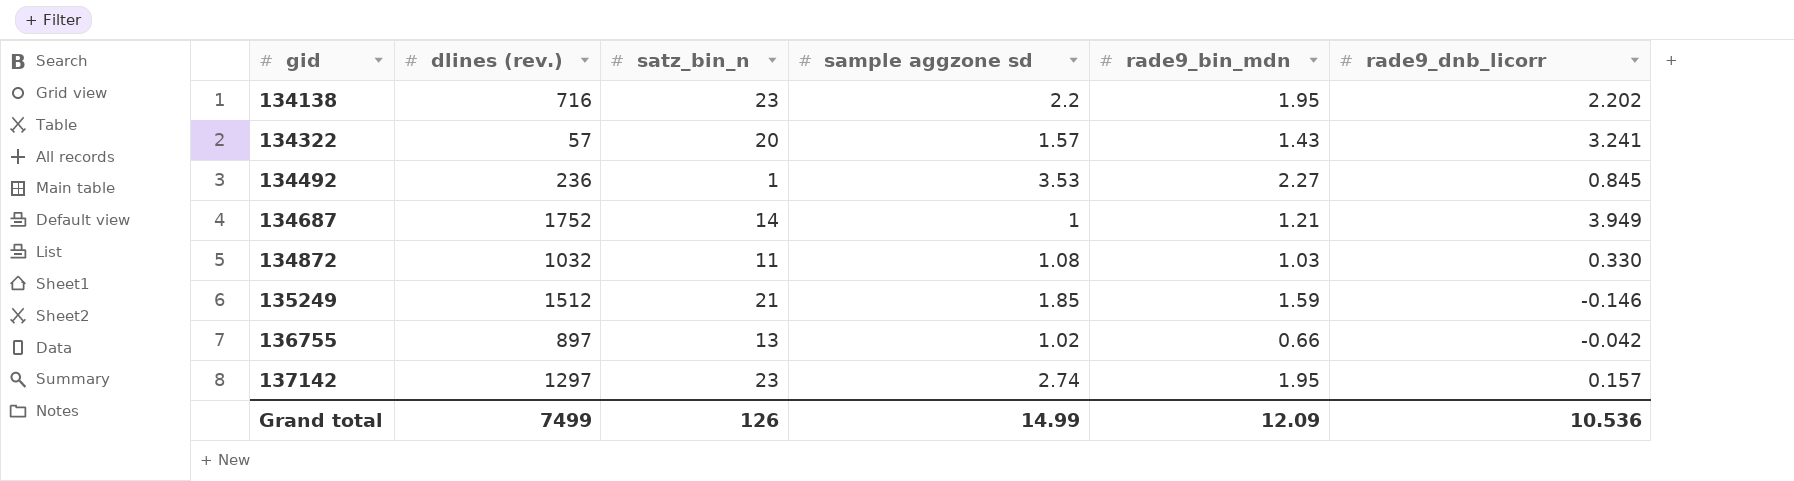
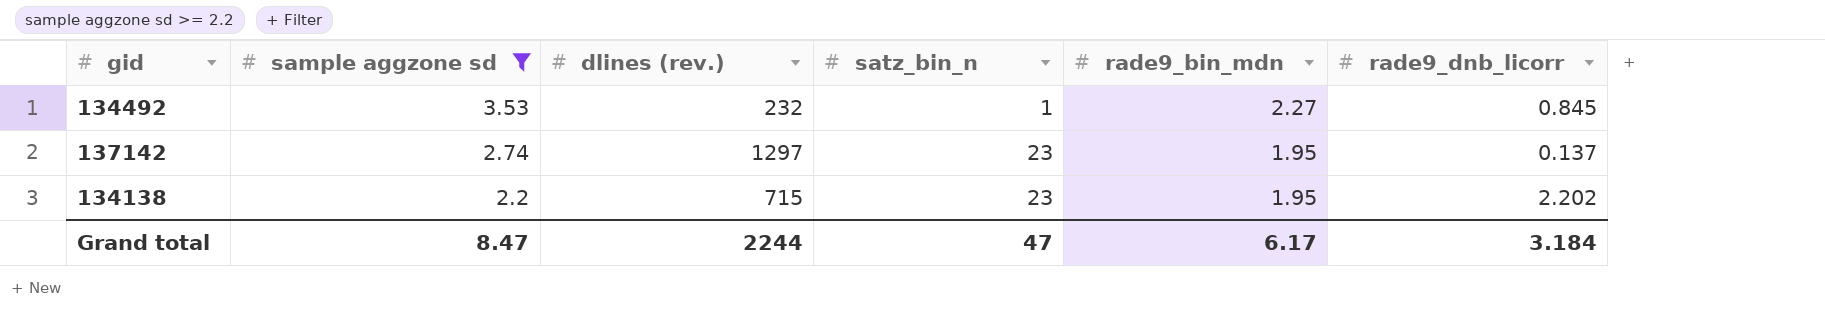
filter: none -> sample aggzone sd >= 2.2
row order: gid ascending -> sample aggzone sd descending
column sample aggzone sd | position: 4 -> 2
134492 | dlines (rev.): 236 -> 232
137142 | rade9_dnb_licorr: 0.157 -> 0.137
134138 | dlines (rev.): 716 -> 715
Grand total | sample aggzone sd: 14.99 -> 8.47
Grand total | dlines (rev.): 7499 -> 2244
Grand total | satz_bin_n: 126 -> 47
Grand total | rade9_bin_mdn: 12.09 -> 6.17
Grand total | rade9_dnb_licorr: 10.536 -> 3.184

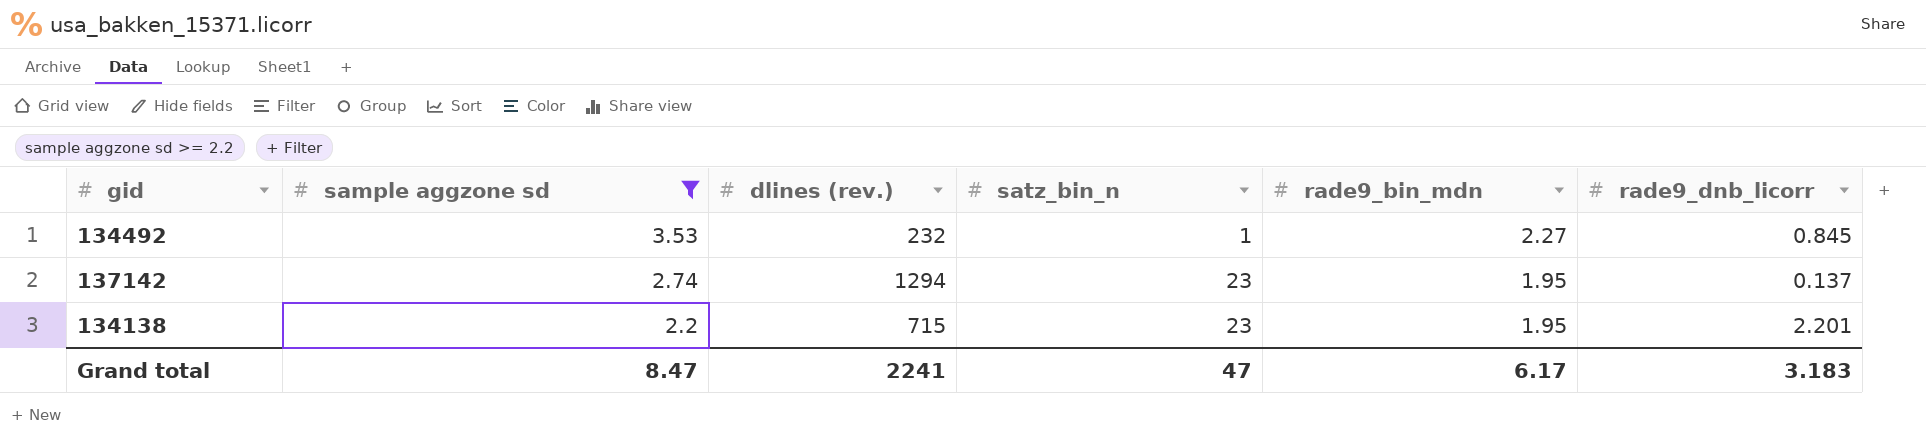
137142 | dlines (rev.): 1297 -> 1294
134138 | rade9_dnb_licorr: 2.202 -> 2.201
Grand total | dlines (rev.): 2244 -> 2241
Grand total | rade9_dnb_licorr: 3.184 -> 3.183

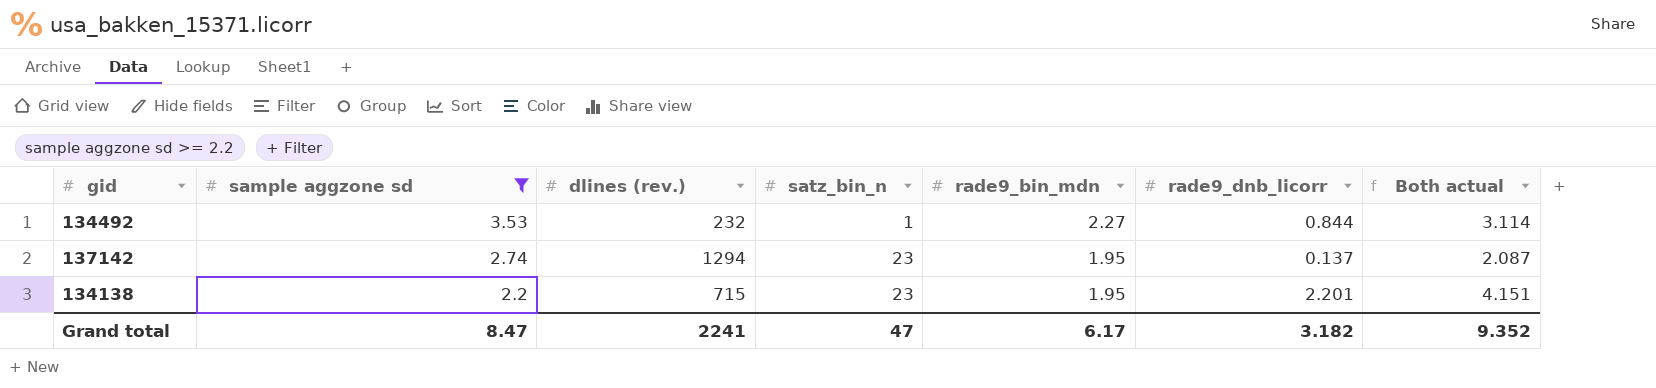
column Both actual | formula: none -> [rade9_bin_mdn] + [rade9_dnb_licorr]
134492 | rade9_dnb_licorr: 0.845 -> 0.844
Grand total | rade9_dnb_licorr: 3.183 -> 3.182

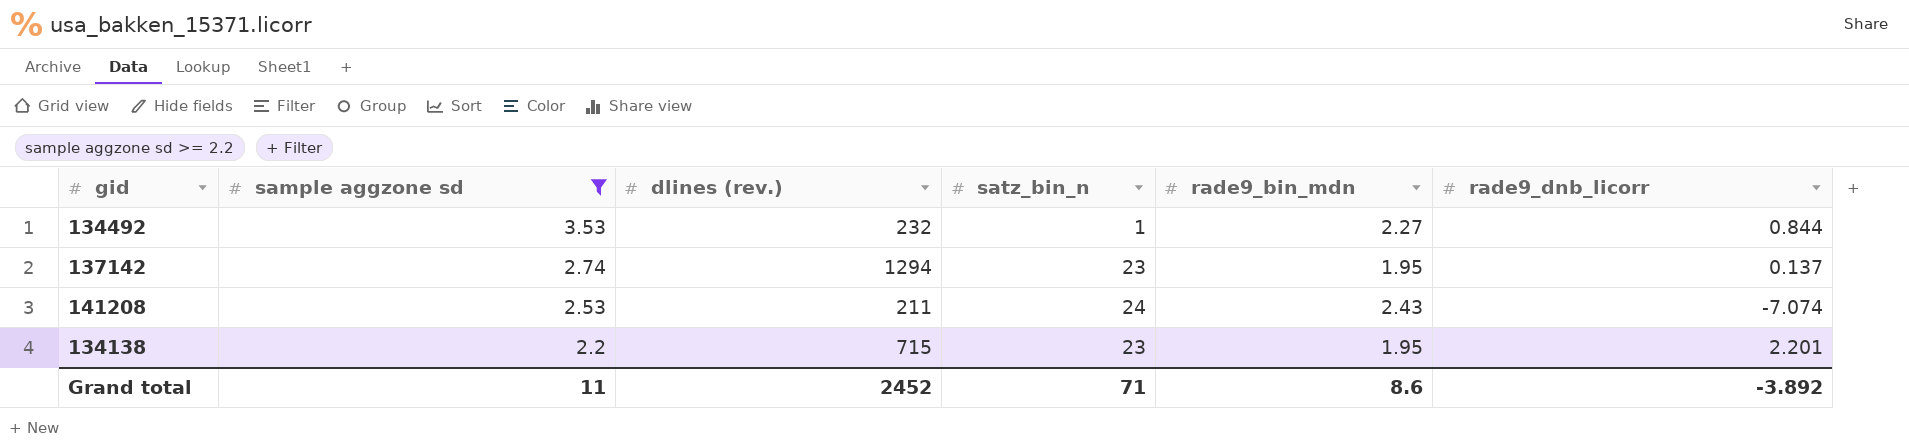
column Both actual | formula: [rade9_bin_mdn] + [rade9_dnb_licorr] -> none
row 141208: none -> 2.53 | 211 | 24 | 2.43 | -7.074
Grand total | sample aggzone sd: 8.47 -> 11
Grand total | dlines (rev.): 2241 -> 2452
Grand total | satz_bin_n: 47 -> 71
Grand total | rade9_bin_mdn: 6.17 -> 8.6
Grand total | rade9_dnb_licorr: 3.182 -> -3.892

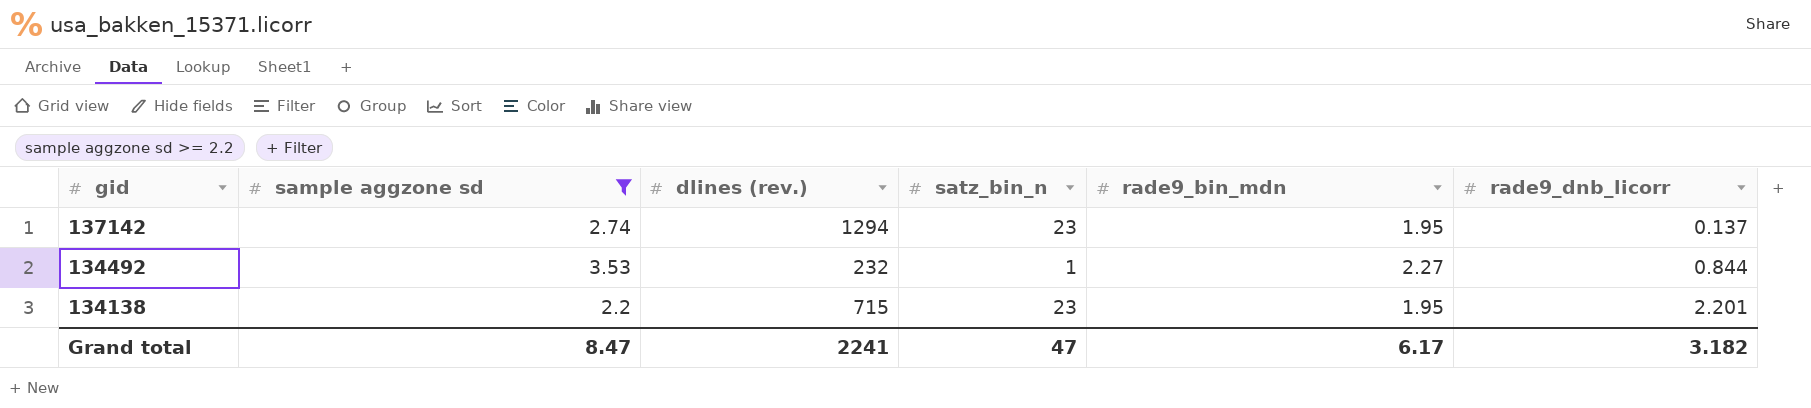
row order: sample aggzone sd descending -> gid descending
row 141208: 2.53 | 211 | 24 | 2.43 | -7.074 -> none
Grand total | sample aggzone sd: 11 -> 8.47
Grand total | dlines (rev.): 2452 -> 2241
Grand total | satz_bin_n: 71 -> 47
Grand total | rade9_bin_mdn: 8.6 -> 6.17
Grand total | rade9_dnb_licorr: -3.892 -> 3.182

